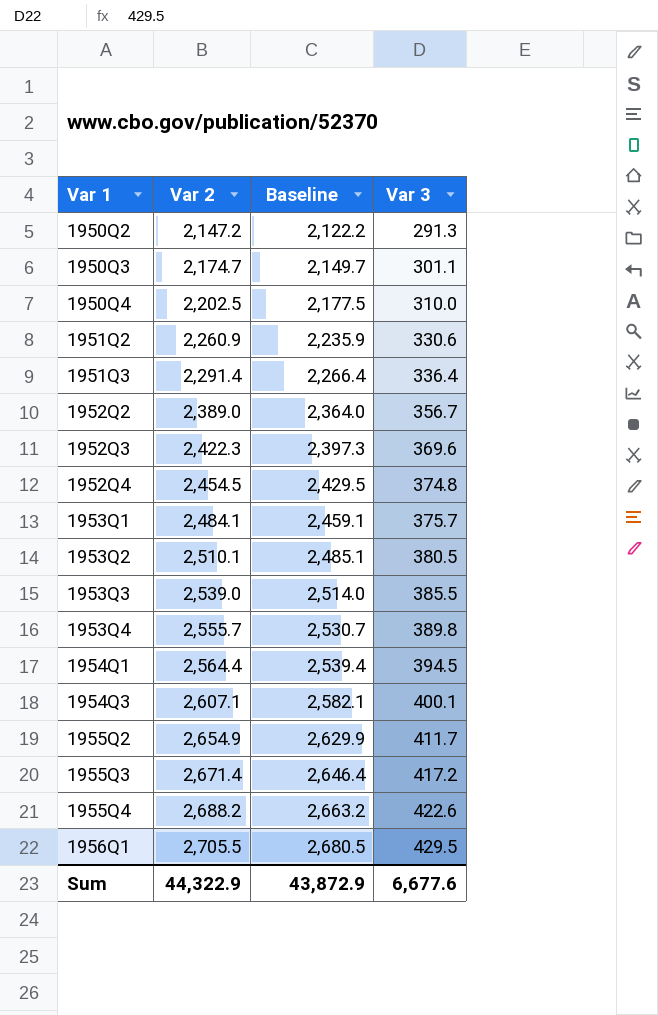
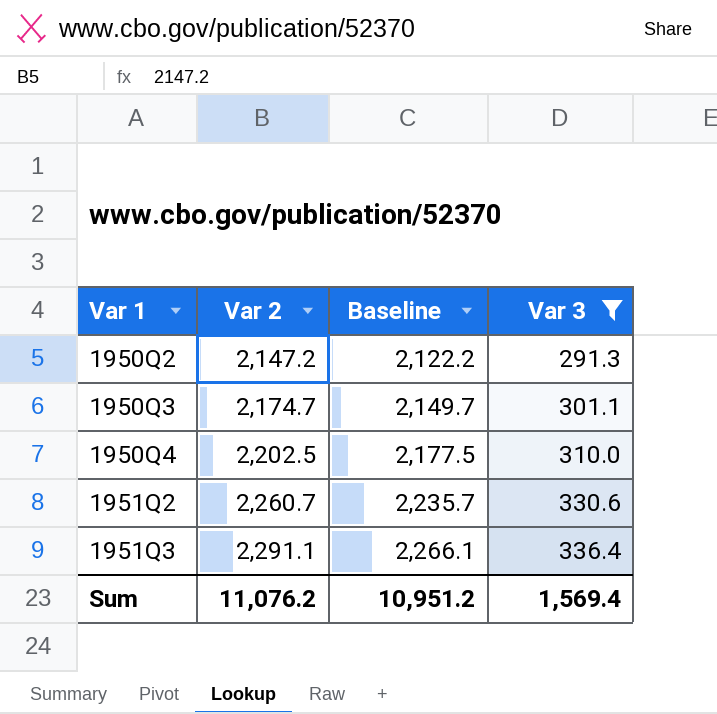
filter: none -> Var 3 <= 336.4
1951Q2 | Var 2: 2,260.9 -> 2,260.7
1951Q2 | Baseline: 2,235.9 -> 2,235.7
1951Q3 | Var 2: 2,291.4 -> 2,291.1
1951Q3 | Baseline: 2,266.4 -> 2,266.1
Sum | Var 2: 44,322.9 -> 11,076.2
Sum | Baseline: 43,872.9 -> 10,951.2
Sum | Var 3: 6,677.6 -> 1,569.4

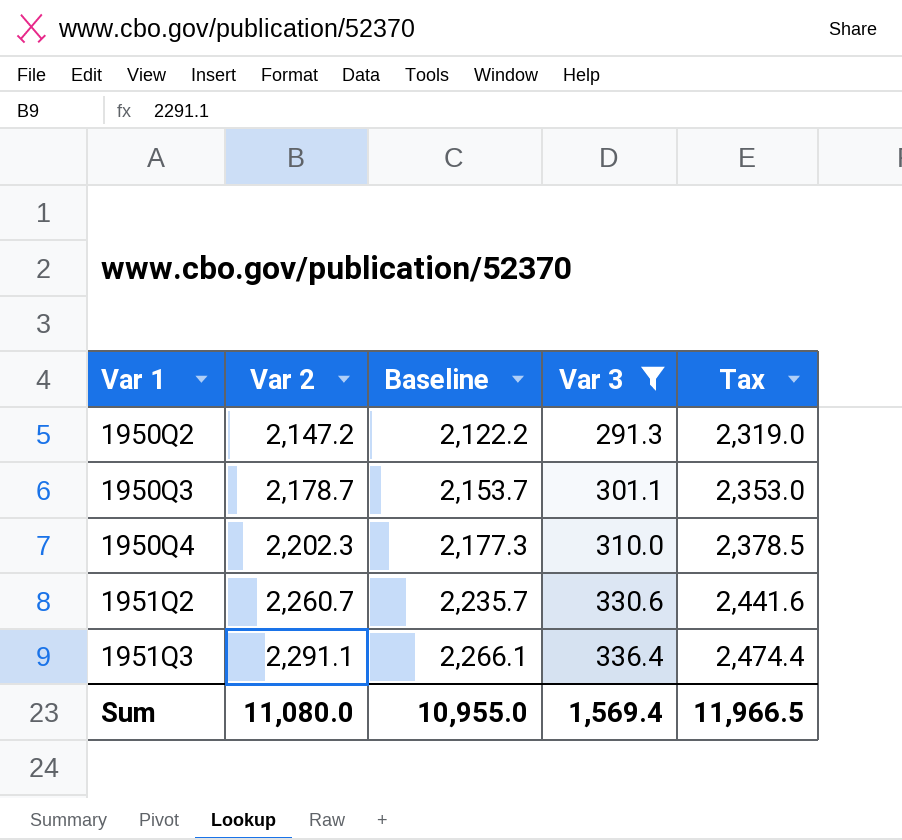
column Tax | formula: none -> [Var 2] * 1.08
1950Q3 | Var 2: 2,174.7 -> 2,178.7
1950Q3 | Baseline: 2,149.7 -> 2,153.7
1950Q4 | Var 2: 2,202.5 -> 2,202.3
1950Q4 | Baseline: 2,177.5 -> 2,177.3
Sum | Var 2: 11,076.2 -> 11,080.0
Sum | Baseline: 10,951.2 -> 10,955.0

